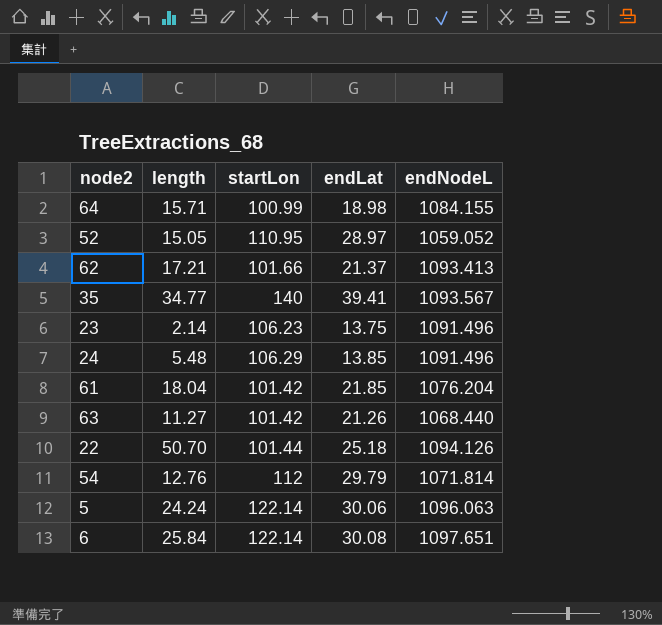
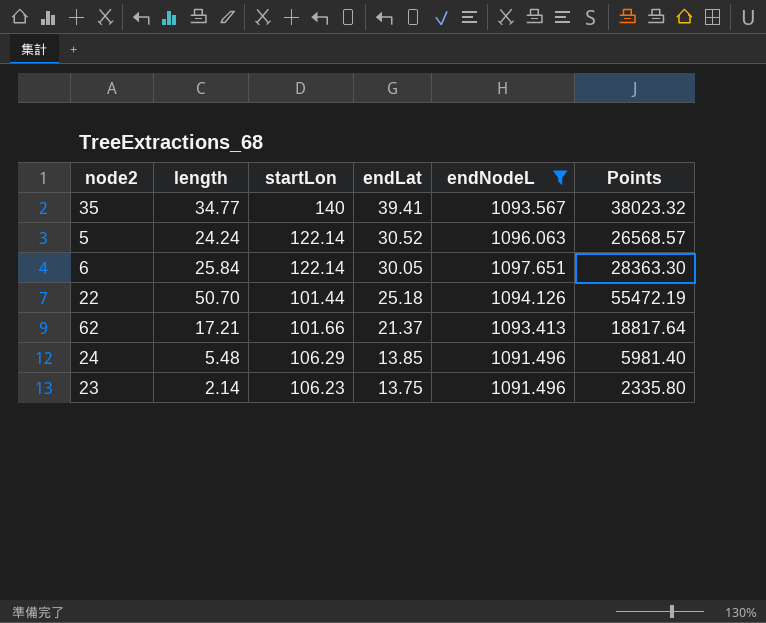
filter: none -> endNodeL >= 1091.496
row order: none -> endLat descending
column Points | formula: none -> [length] * [endNodeL]
5 | endLat: 30.06 -> 30.52
6 | endLat: 30.08 -> 30.05

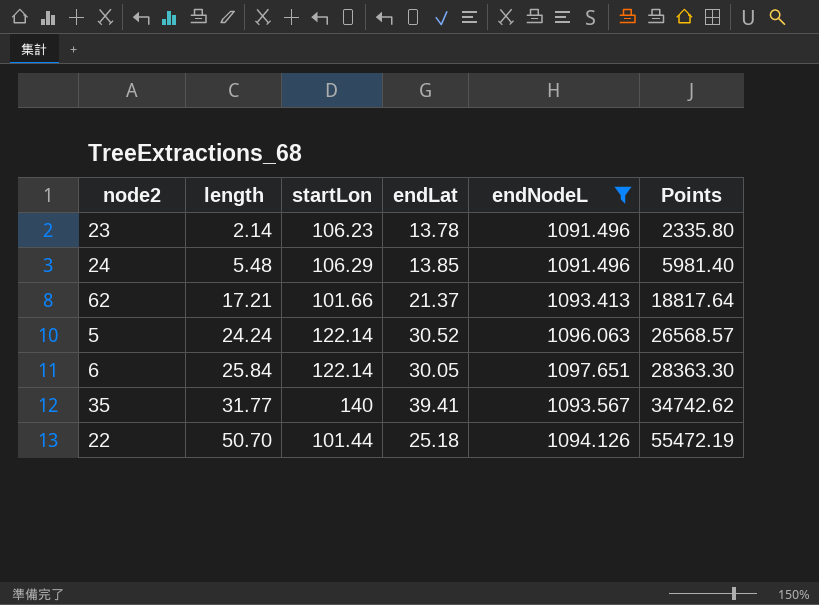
row order: endLat descending -> length ascending
23 | endLat: 13.75 -> 13.78
35 | length: 34.77 -> 31.77
35 | Points: 38023.32 -> 34742.62

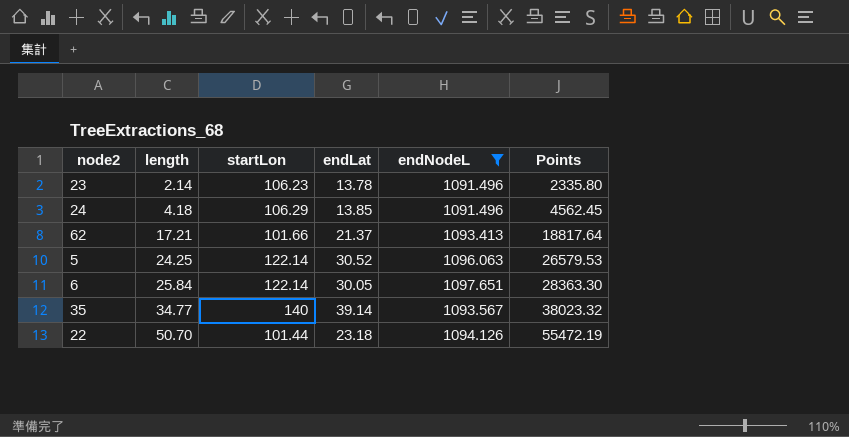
24 | length: 5.48 -> 4.18
24 | Points: 5981.40 -> 4562.45
5 | length: 24.24 -> 24.25
5 | Points: 26568.57 -> 26579.53
35 | length: 31.77 -> 34.77
35 | endLat: 39.41 -> 39.14
35 | Points: 34742.62 -> 38023.32
22 | endLat: 25.18 -> 23.18

